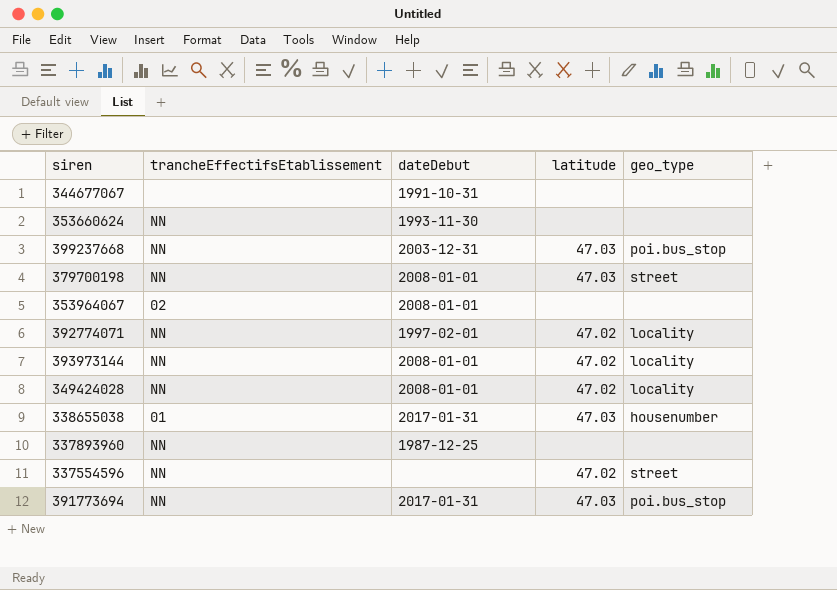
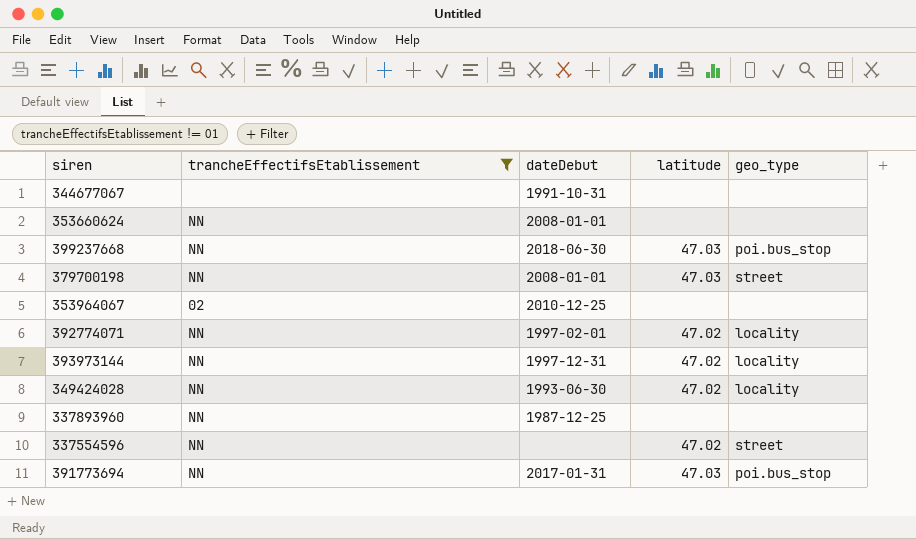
filter: none -> trancheEffectifsEtablissement != 01
353660624 | dateDebut: 1993-11-30 -> 2008-01-01
399237668 | dateDebut: 2003-12-31 -> 2018-06-30
353964067 | dateDebut: 2008-01-01 -> 2010-12-25
393973144 | dateDebut: 2008-01-01 -> 1997-12-31
349424028 | dateDebut: 2008-01-01 -> 1993-06-30

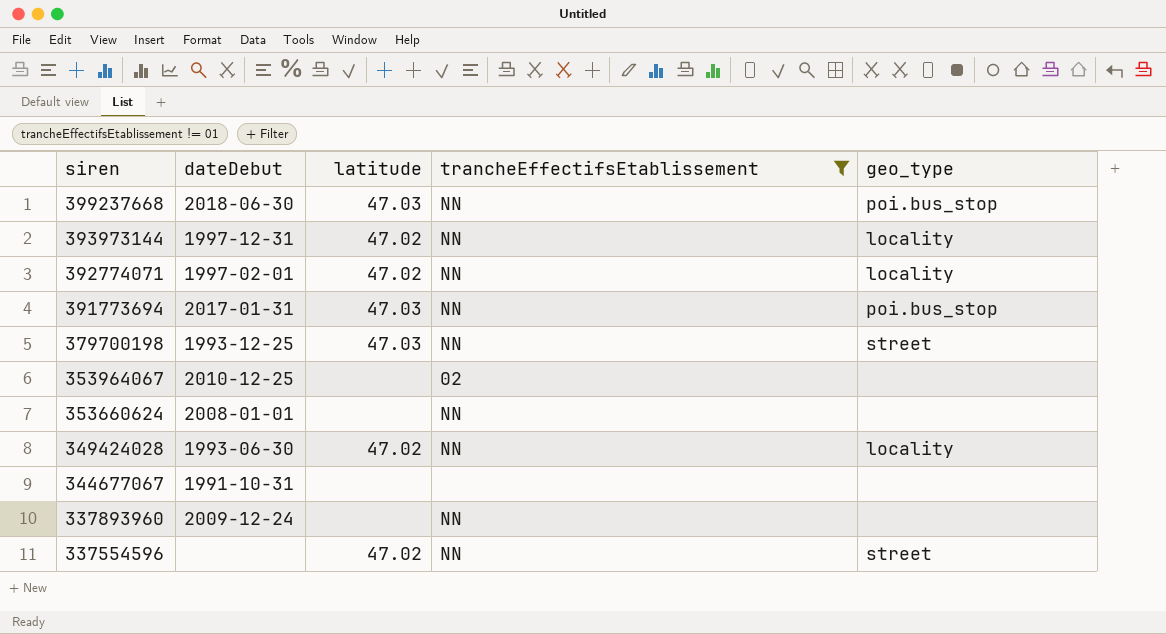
row order: none -> siren descending
column trancheEffectifsEtablissement | position: 2 -> 4
379700198 | dateDebut: 2008-01-01 -> 1993-12-25
337893960 | dateDebut: 1987-12-25 -> 2009-12-24

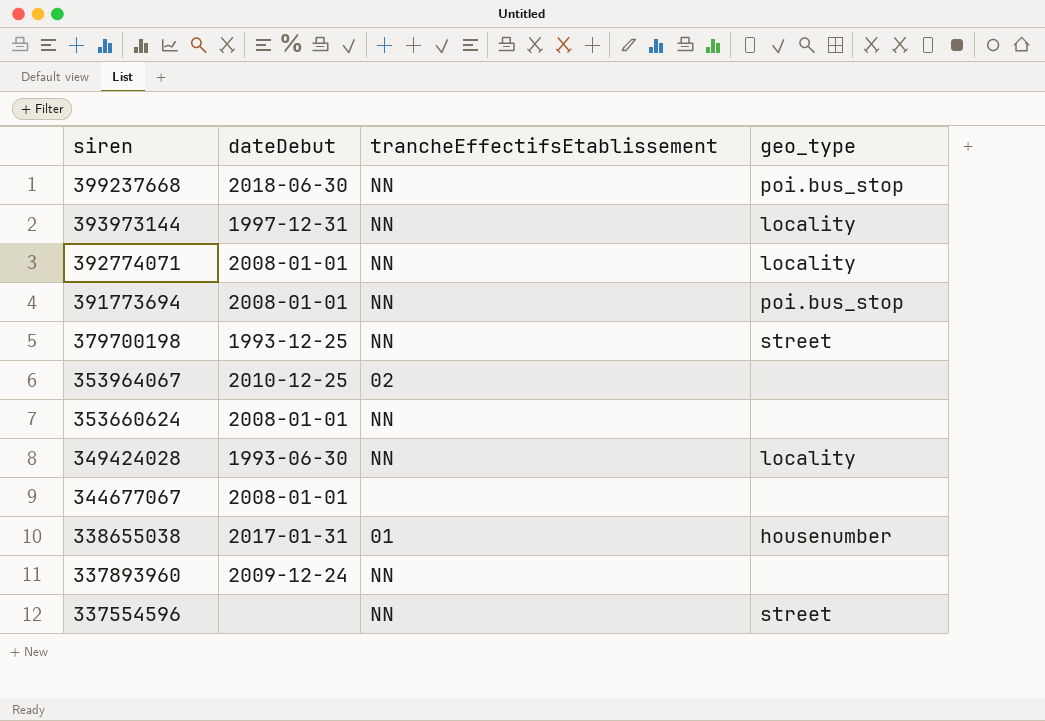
filter: trancheEffectifsEtablissement != 01 -> none
column latitude | position: 3 -> none
392774071 | dateDebut: 1997-02-01 -> 2008-01-01
391773694 | dateDebut: 2017-01-31 -> 2008-01-01
344677067 | dateDebut: 1991-10-31 -> 2008-01-01

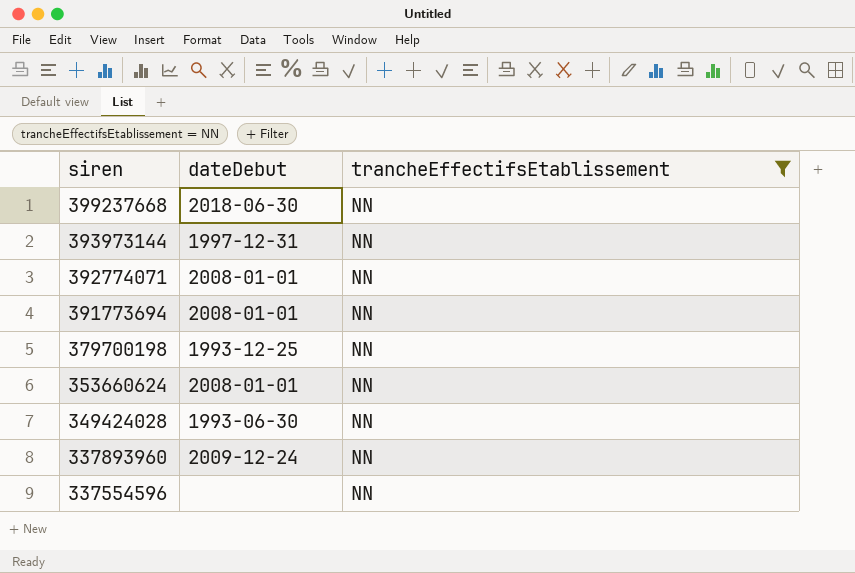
filter: none -> trancheEffectifsEtablissement = NN
column geo_type | position: 4 -> none

